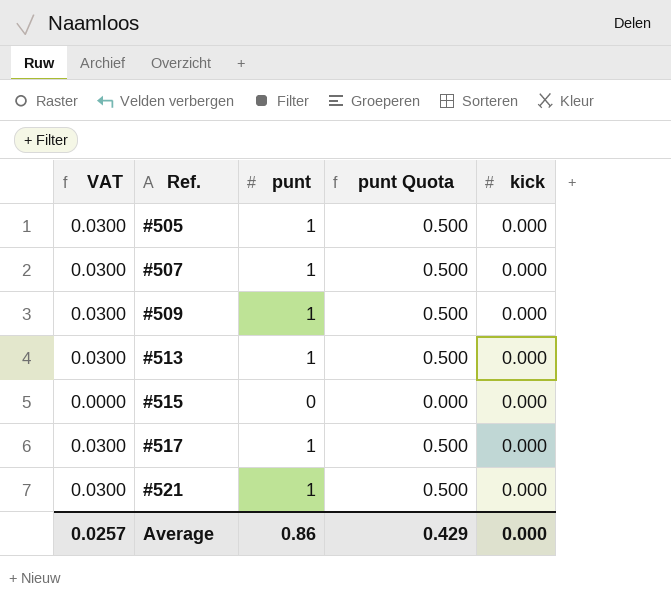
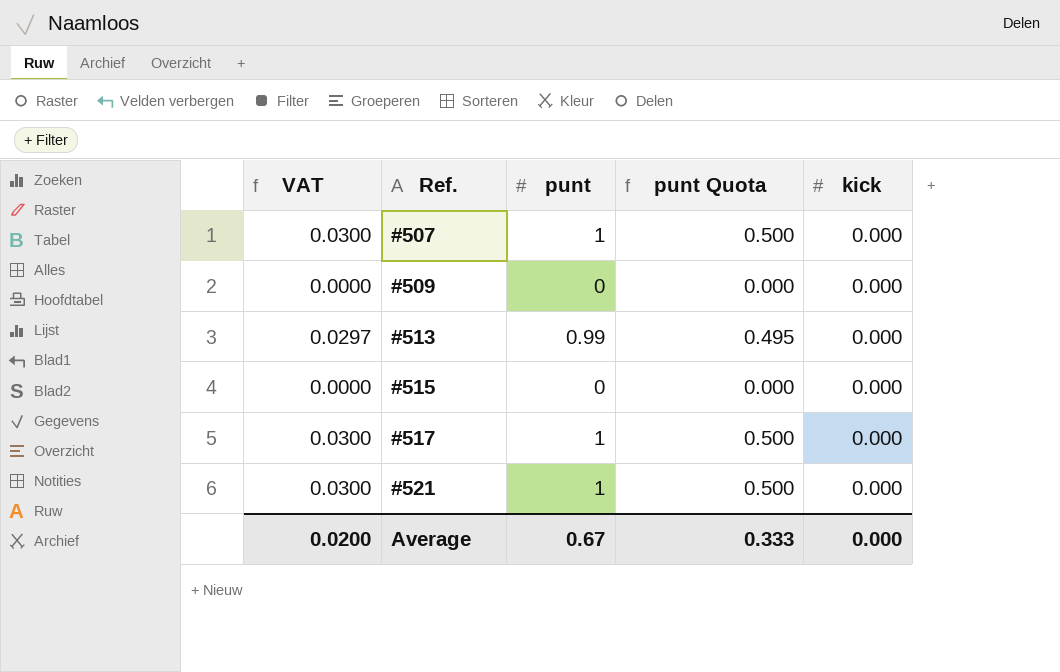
row #505: 0.0300 | 1 | 0.500 | 0.000 -> none
#509 | VAT: 0.0300 -> 0.0000
#509 | punt: 1 -> 0
#509 | punt Quota: 0.500 -> 0.000
#513 | VAT: 0.0300 -> 0.0297
#513 | punt: 1 -> 0.99
#513 | punt Quota: 0.500 -> 0.495
Average | VAT: 0.0257 -> 0.0200
Average | punt: 0.86 -> 0.67
Average | punt Quota: 0.429 -> 0.333

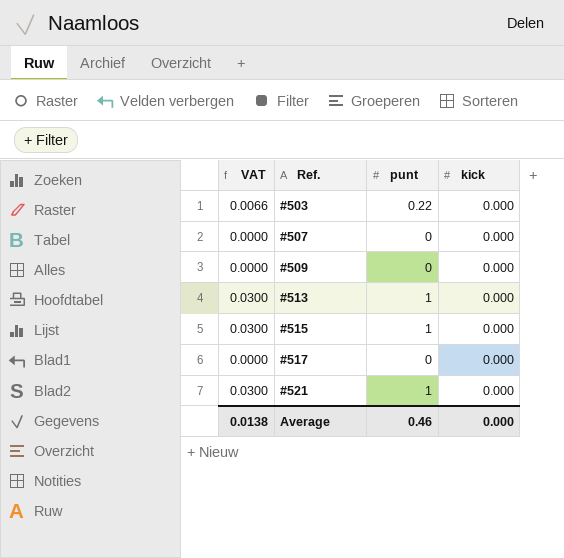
column punt Quota | formula: [punt] * 0.5 -> none
row #503: none -> 0.0066 | 0.22 | 0.000
#507 | VAT: 0.0300 -> 0.0000
#507 | punt: 1 -> 0
#513 | VAT: 0.0297 -> 0.0300
#513 | punt: 0.99 -> 1
#515 | VAT: 0.0000 -> 0.0300
#515 | punt: 0 -> 1
#517 | VAT: 0.0300 -> 0.0000
#517 | punt: 1 -> 0
Average | VAT: 0.0200 -> 0.0138
Average | punt: 0.67 -> 0.46

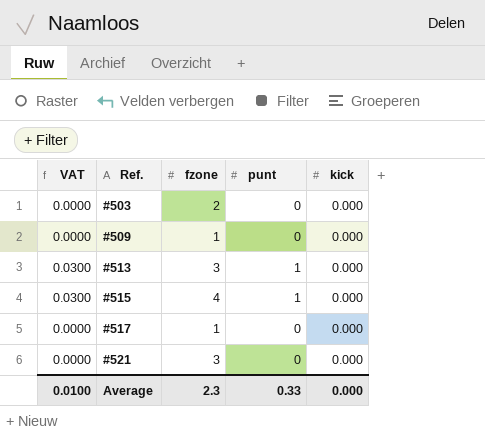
column fzone | position: none -> 3
row #507: 0.0000 | 0 | 0.000 -> none
#503 | VAT: 0.0066 -> 0.0000
#503 | punt: 0.22 -> 0
#521 | VAT: 0.0300 -> 0.0000
#521 | punt: 1 -> 0
Average | VAT: 0.0138 -> 0.0100
Average | punt: 0.46 -> 0.33

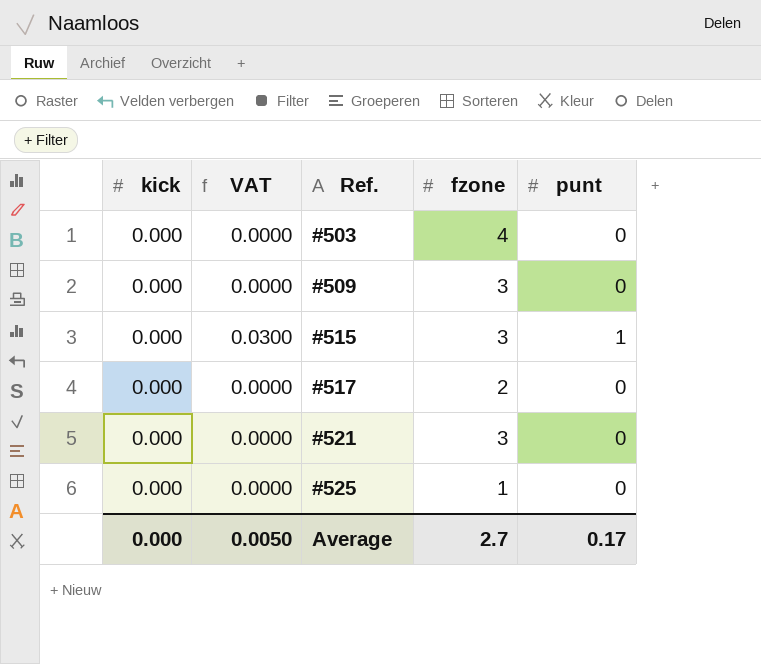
column kick | position: 5 -> 1
row #513: 0.0300 | 3 | 1 | 0.000 -> none
#503 | fzone: 2 -> 4
#509 | fzone: 1 -> 3
#515 | fzone: 4 -> 3
#517 | fzone: 1 -> 2
row #525: none -> 0.000 | 0.0000 | 1 | 0
Average | VAT: 0.0100 -> 0.0050
Average | fzone: 2.3 -> 2.7
Average | punt: 0.33 -> 0.17

